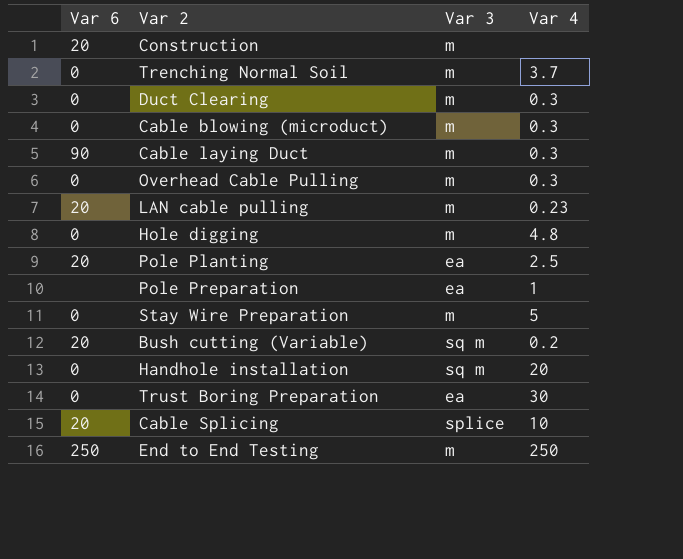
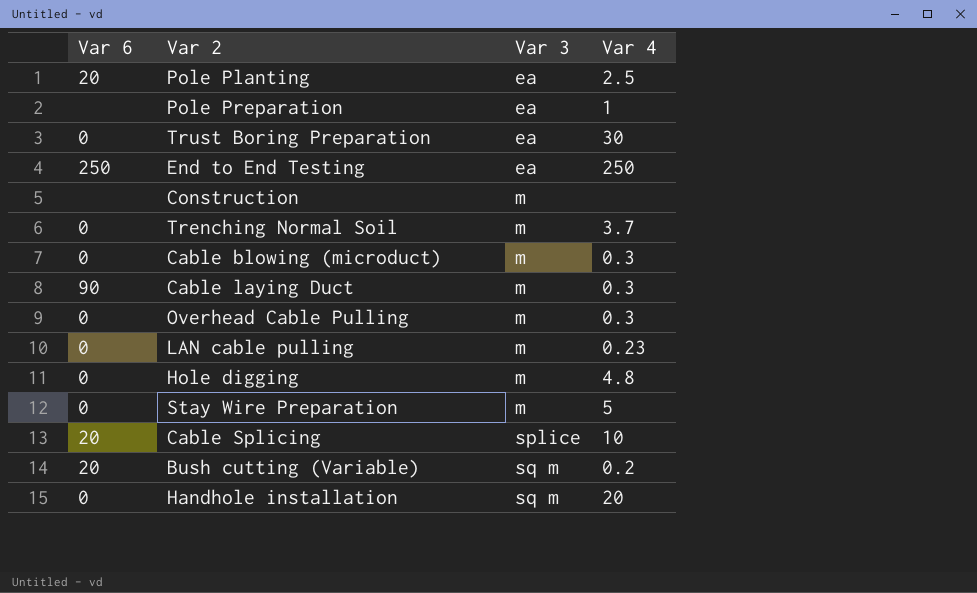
row order: none -> Var 3 ascending
row Duct Clearing: 0 | m | 0.3 -> none
End to End Testing | Var 3: m -> ea
Construction | Var 6: 20 -> none
LAN cable pulling | Var 6: 20 -> 0

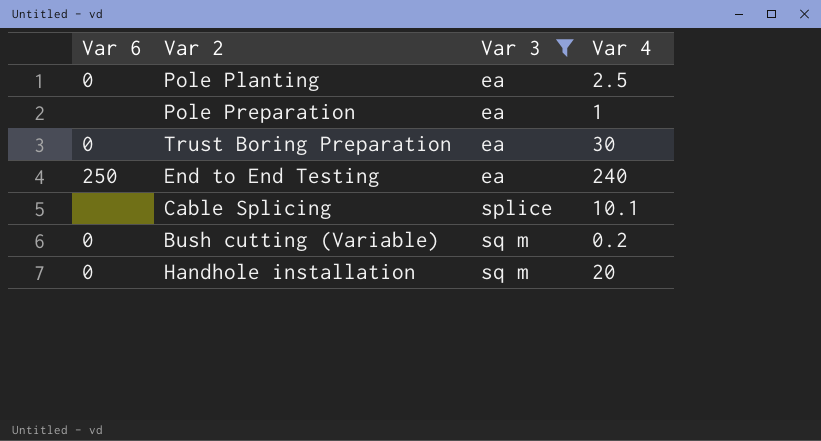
filter: none -> Var 3 != m
Pole Planting | Var 6: 20 -> 0
End to End Testing | Var 4: 250 -> 240
Cable Splicing | Var 6: 20 -> none
Cable Splicing | Var 4: 10 -> 10.1
Bush cutting (Variable) | Var 6: 20 -> 0

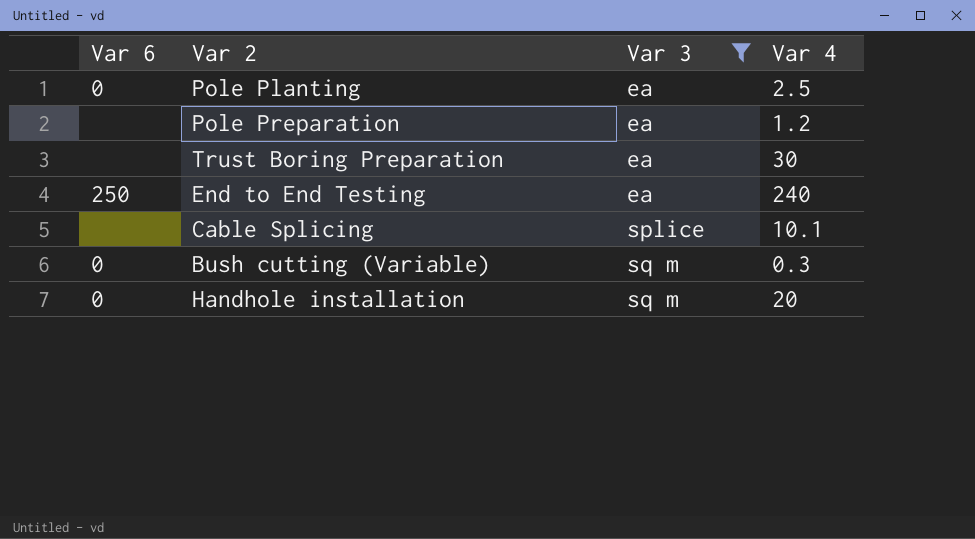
Pole Preparation | Var 4: 1 -> 1.2
Trust Boring Preparation | Var 6: 0 -> none
Bush cutting (Variable) | Var 4: 0.2 -> 0.3

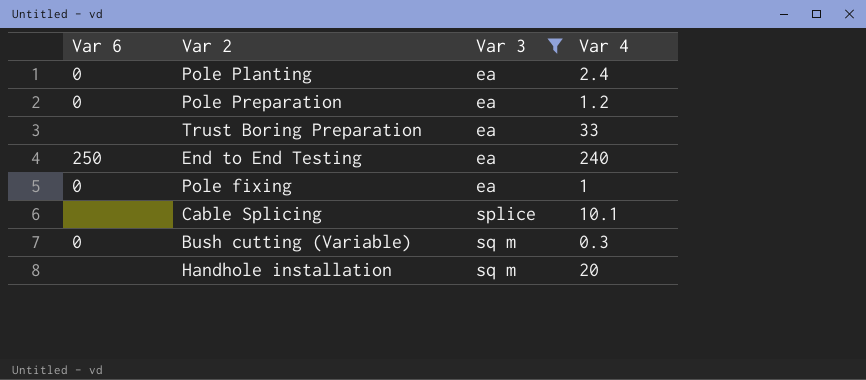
Pole Planting | Var 4: 2.5 -> 2.4
Pole Preparation | Var 6: none -> 0
Trust Boring Preparation | Var 4: 30 -> 33
row Pole fixing: none -> 0 | ea | 1
Handhole installation | Var 6: 0 -> none

